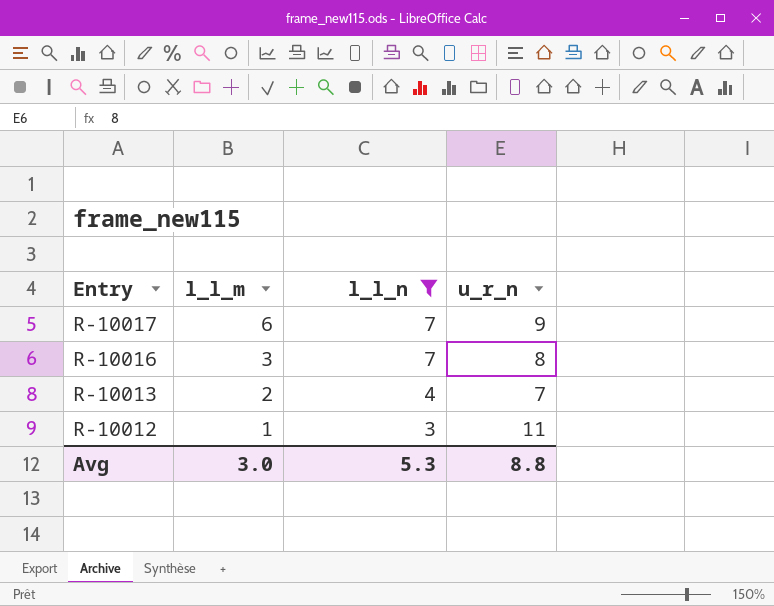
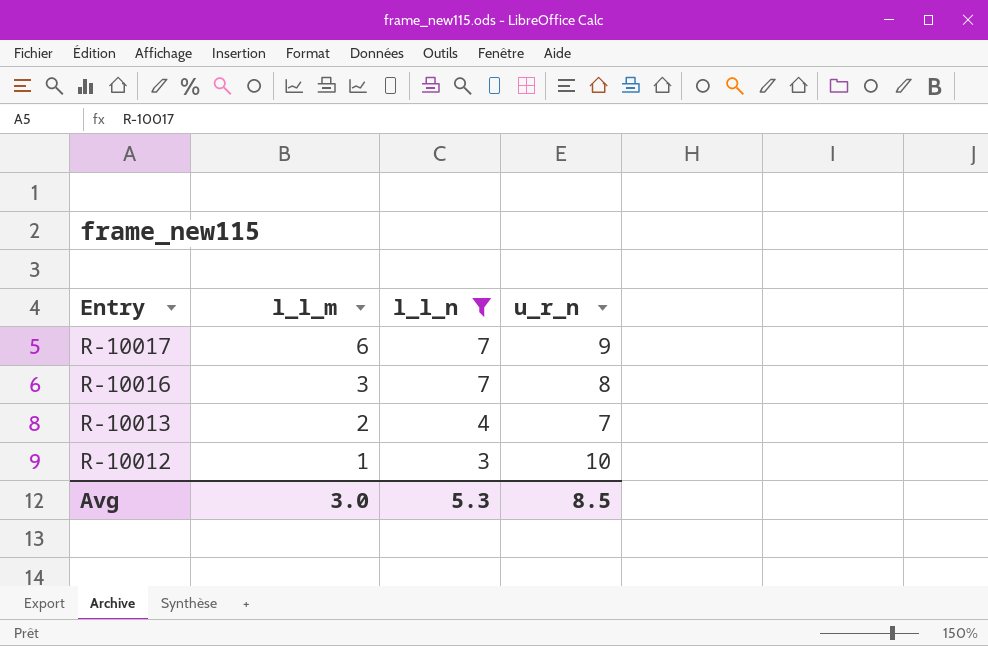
R-10012 | u_r_n: 11 -> 10
Avg | u_r_n: 8.8 -> 8.5

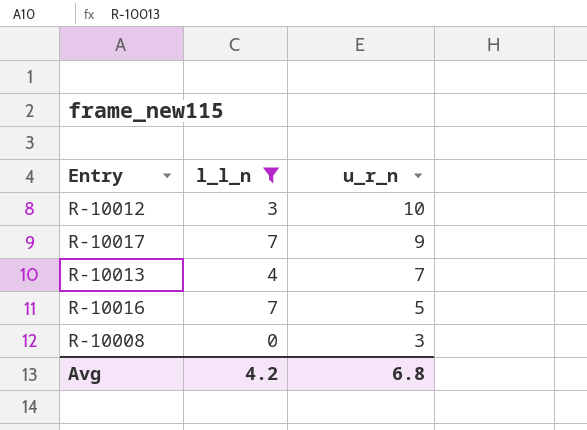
row order: Entry descending -> u_r_n descending
column l_l_m | position: 2 -> none
R-10016 | u_r_n: 8 -> 5
row R-10008: none -> 0 | 3
Avg | l_l_n: 5.3 -> 4.2
Avg | u_r_n: 8.5 -> 6.8

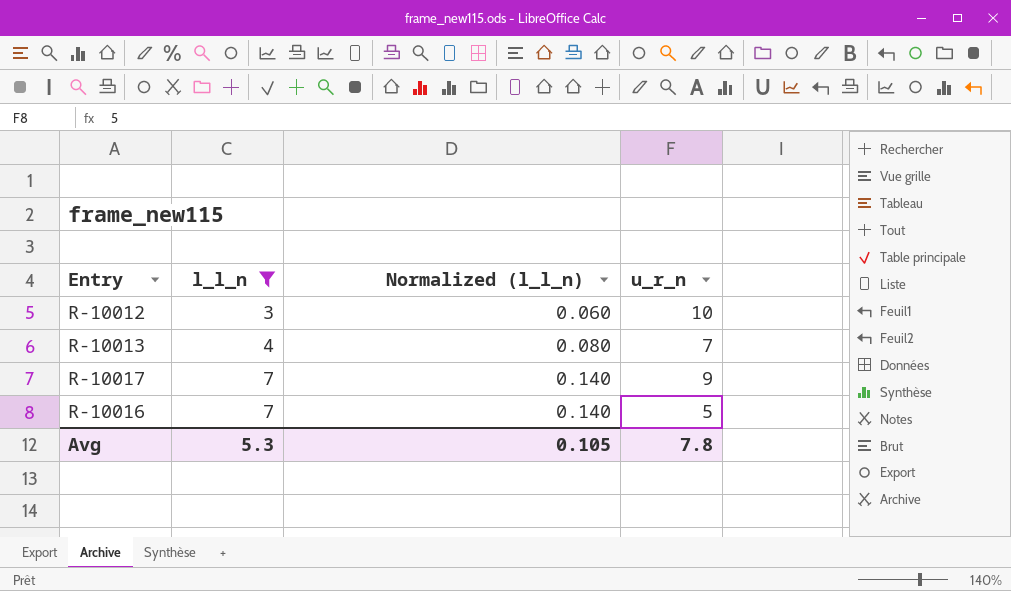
row order: u_r_n descending -> l_l_n ascending
column Normalized (l_l_n) | formula: none -> [l_l_n] * 0.02
row R-10008: 0 | 3 -> none
Avg | l_l_n: 4.2 -> 5.3
Avg | u_r_n: 6.8 -> 7.8

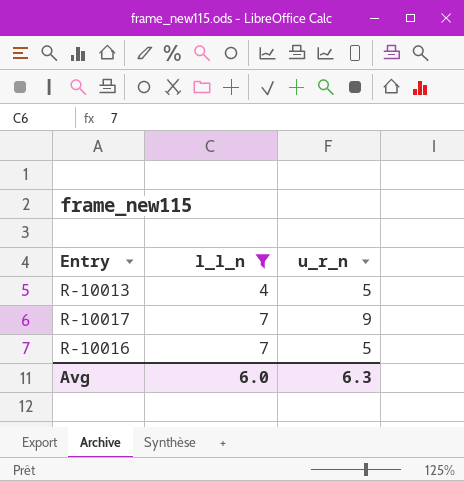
column Normalized (l_l_n) | formula: [l_l_n] * 0.02 -> none
row R-10012: 3 | 0.060 | 10 -> none
R-10013 | u_r_n: 7 -> 5
Avg | l_l_n: 5.3 -> 6.0
Avg | u_r_n: 7.8 -> 6.3

